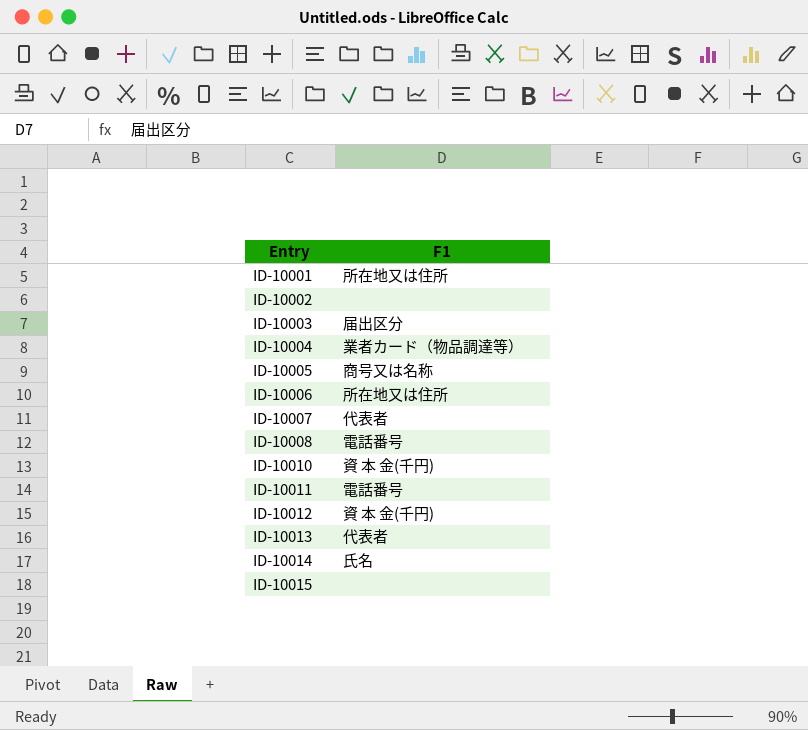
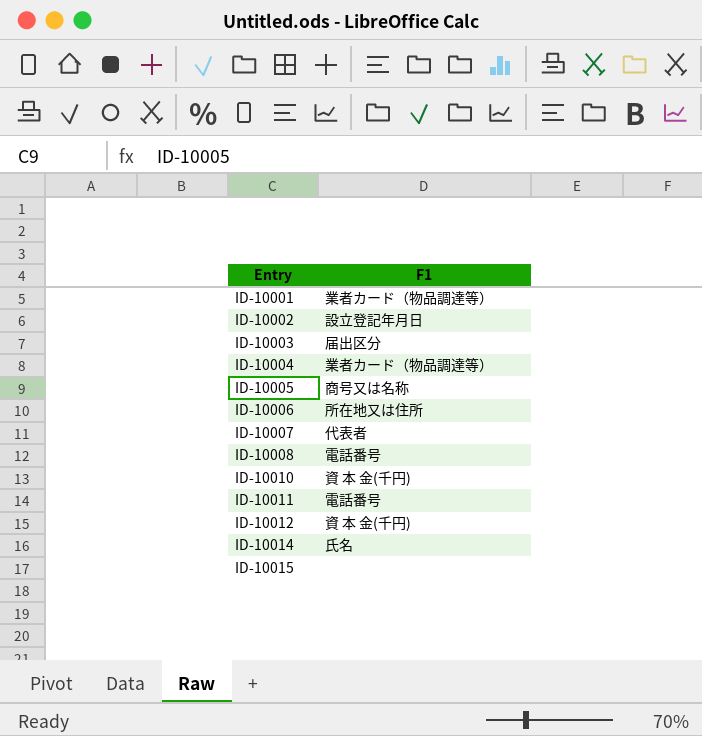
row ID-10013: 代表者 -> none
ID-10001 | F1: 所在地又は住所 -> 業者カード（物品調達等）
ID-10002 | F1: none -> 設立登記年月日

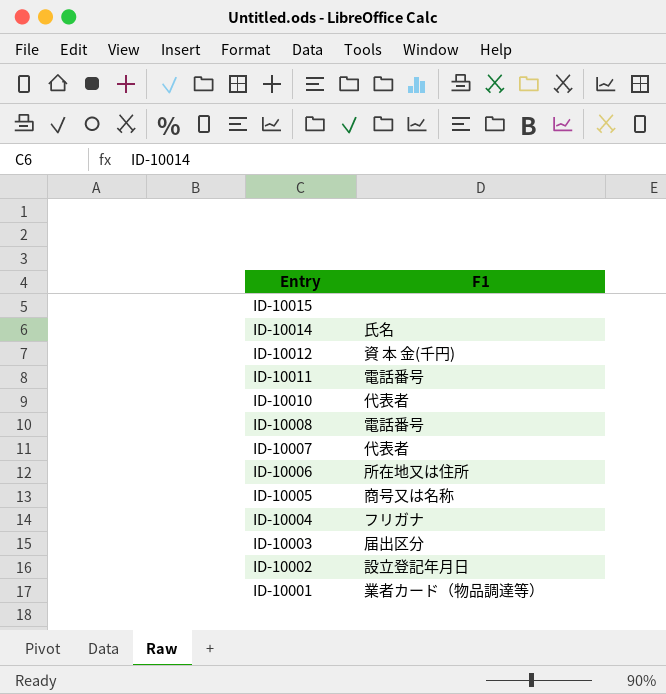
row order: Entry ascending -> Entry descending
ID-10010 | F1: 資 本 金(千円) -> 代表者
ID-10004 | F1: 業者カード（物品調達等） -> フリガナ

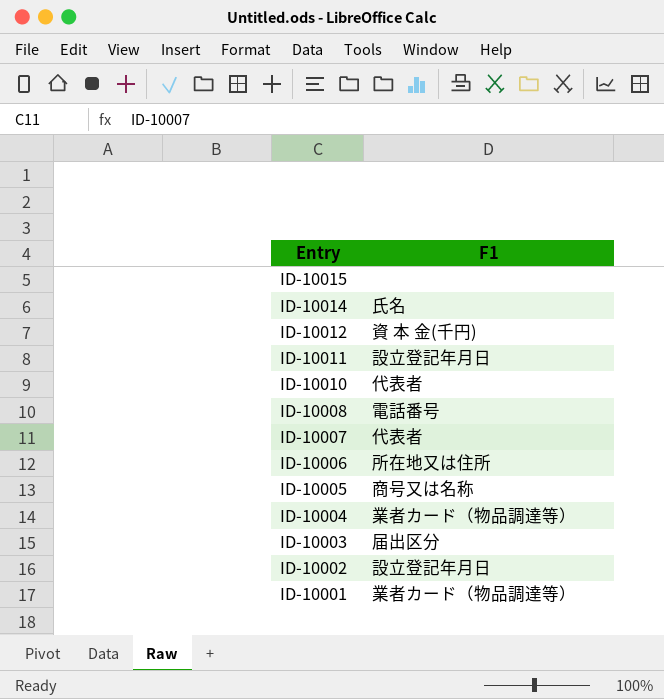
ID-10011 | F1: 電話番号 -> 設立登記年月日
ID-10004 | F1: フリガナ -> 業者カード（物品調達等）

